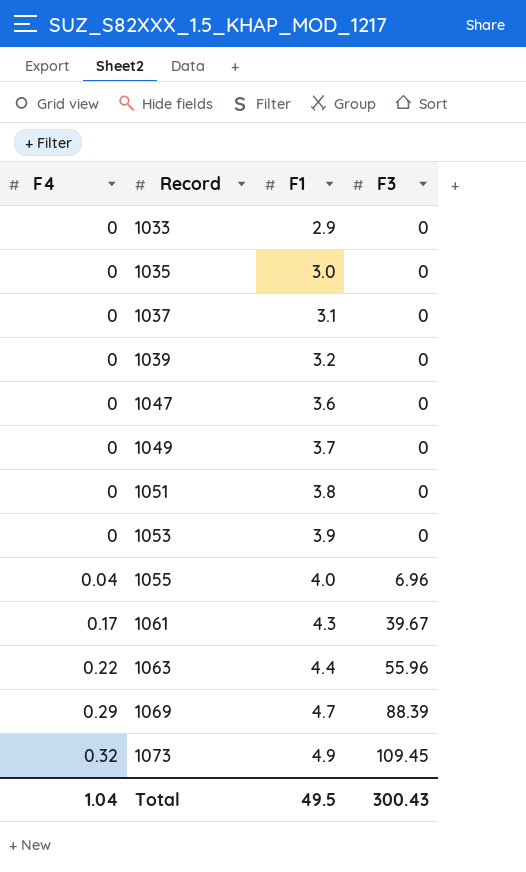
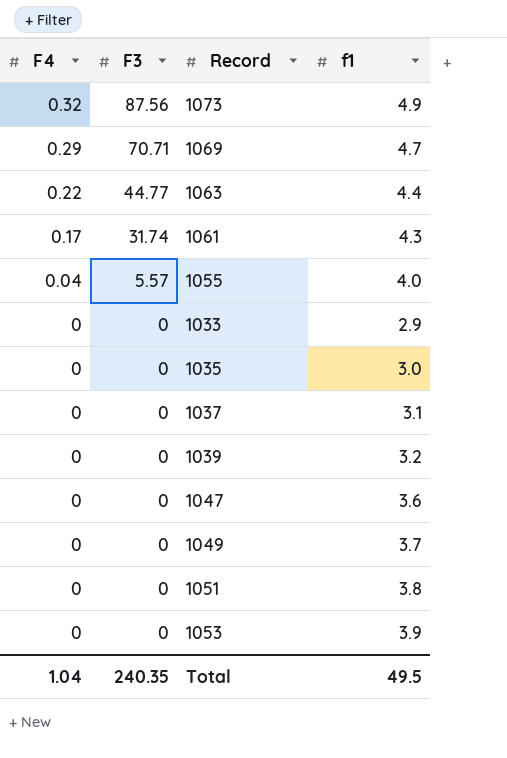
row order: F4 ascending -> F4 descending
column F3 | position: 4 -> 2
column name: F1 -> f1
1073 | F3: 109.45 -> 87.56
1069 | F3: 88.39 -> 70.71
1063 | F3: 55.96 -> 44.77
1061 | F3: 39.67 -> 31.74
1055 | F3: 6.96 -> 5.57
Total | F3: 300.43 -> 240.35

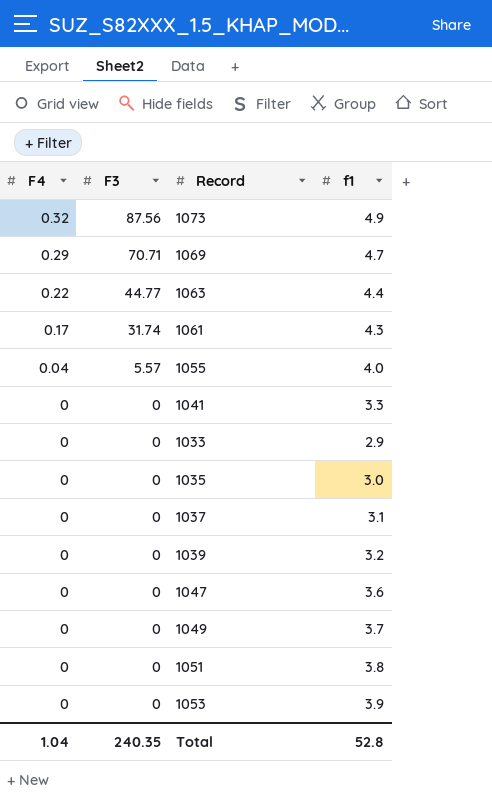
row 1041: none -> 0 | 0 | 3.3
Total | f1: 49.5 -> 52.8

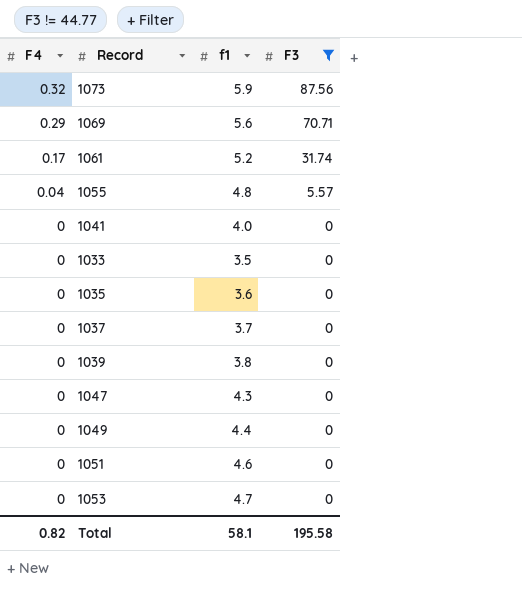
filter: none -> F3 != 44.77
column F3 | position: 2 -> 4
1073 | f1: 4.9 -> 5.9
1069 | f1: 4.7 -> 5.6
1061 | f1: 4.3 -> 5.2
1055 | f1: 4.0 -> 4.8
1041 | f1: 3.3 -> 4.0
1033 | f1: 2.9 -> 3.5
1035 | f1: 3.0 -> 3.6
1037 | f1: 3.1 -> 3.7
1039 | f1: 3.2 -> 3.8
1047 | f1: 3.6 -> 4.3
1049 | f1: 3.7 -> 4.4
1051 | f1: 3.8 -> 4.6
1053 | f1: 3.9 -> 4.7
Total | F4: 1.04 -> 0.82
Total | f1: 52.8 -> 58.1
Total | F3: 240.35 -> 195.58

